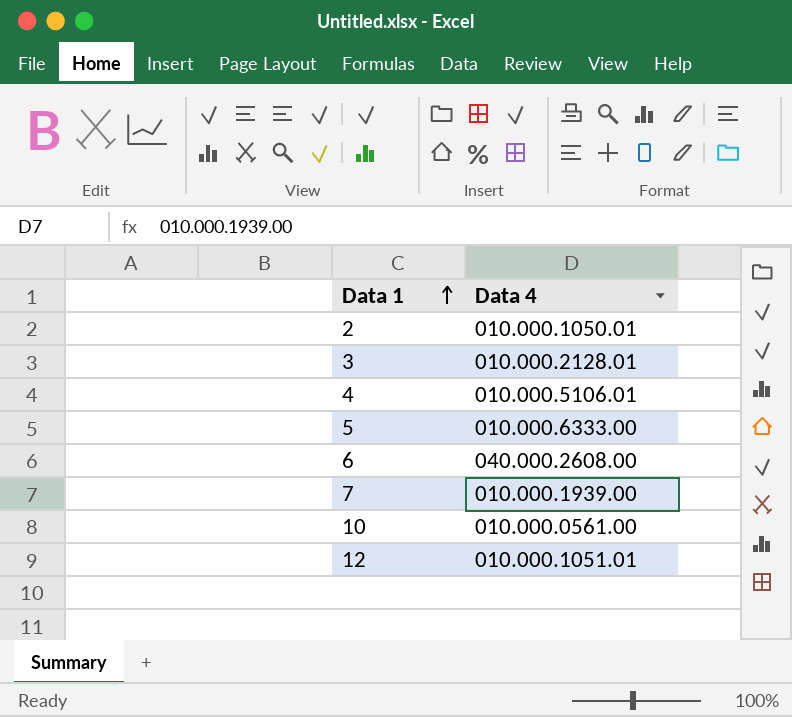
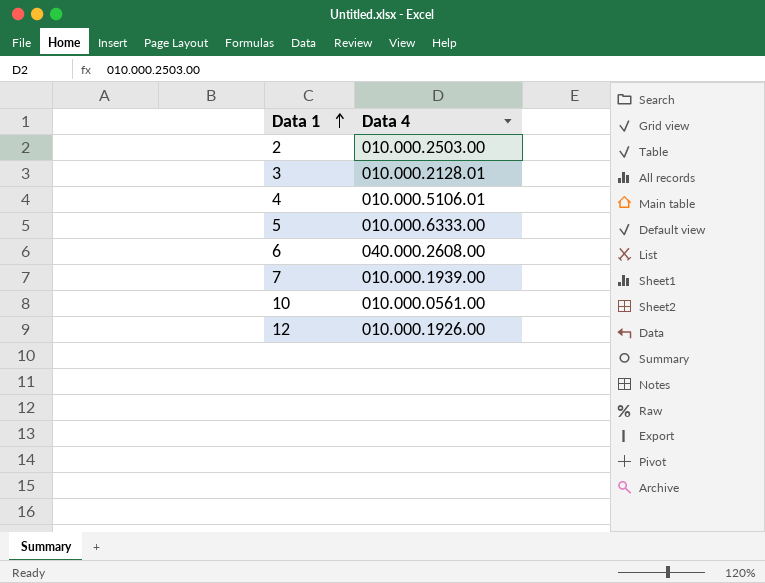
2 | Data 4: 010.000.1050.01 -> 010.000.2503.00
12 | Data 4: 010.000.1051.01 -> 010.000.1926.00

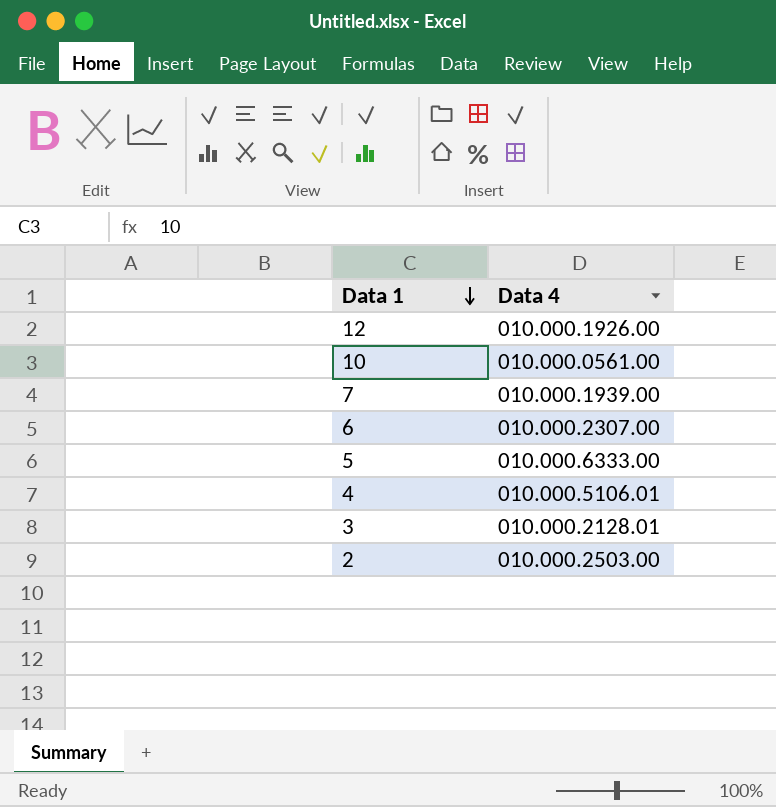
row order: Data 1 ascending -> Data 1 descending
6 | Data 4: 040.000.2608.00 -> 010.000.2307.00

